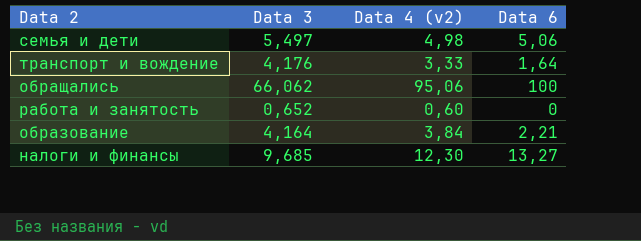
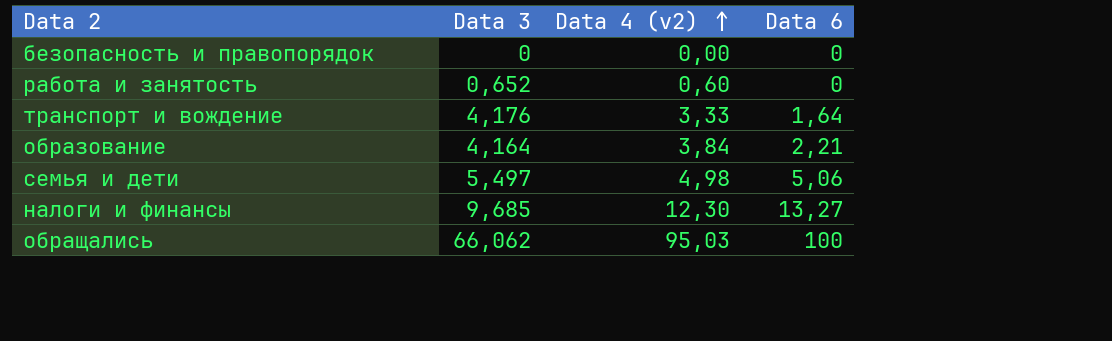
row order: none -> Data 4 (v2) ascending
row безопасность и правопорядок: none -> 0 | 0,00 | 0
обращались | Data 4 (v2): 95,06 -> 95,03

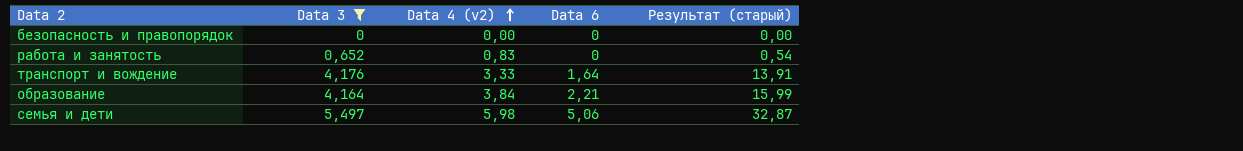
filter: none -> Data 3 <= 5,497
column Результат (старый) | formula: none -> [Data 3] * [Data 4 (v2)]
работа и занятость | Data 4 (v2): 0,60 -> 0,83
семья и дети | Data 4 (v2): 4,98 -> 5,98

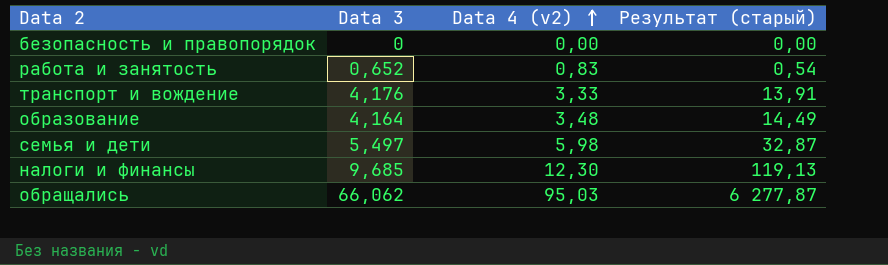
filter: Data 3 <= 5,497 -> none
column Data 6 | position: 4 -> none
образование | Data 4 (v2): 3,84 -> 3,48
образование | Результат (старый): 15,99 -> 14,49

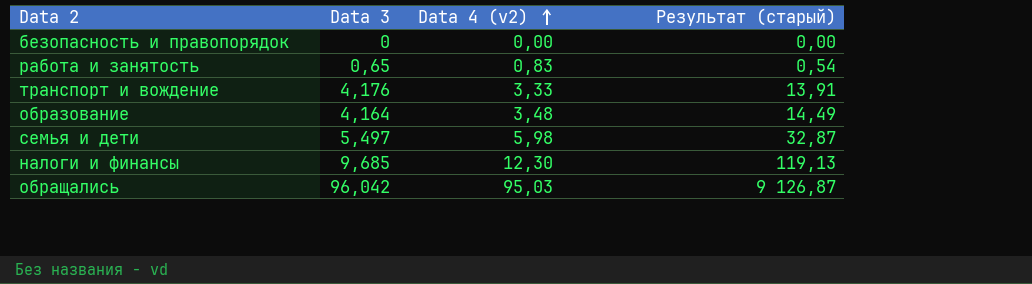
работа и занятость | Data 3: 0,652 -> 0,65
обращались | Data 3: 66,062 -> 96,042
обращались | Результат (старый): 6 277,87 -> 9 126,87

